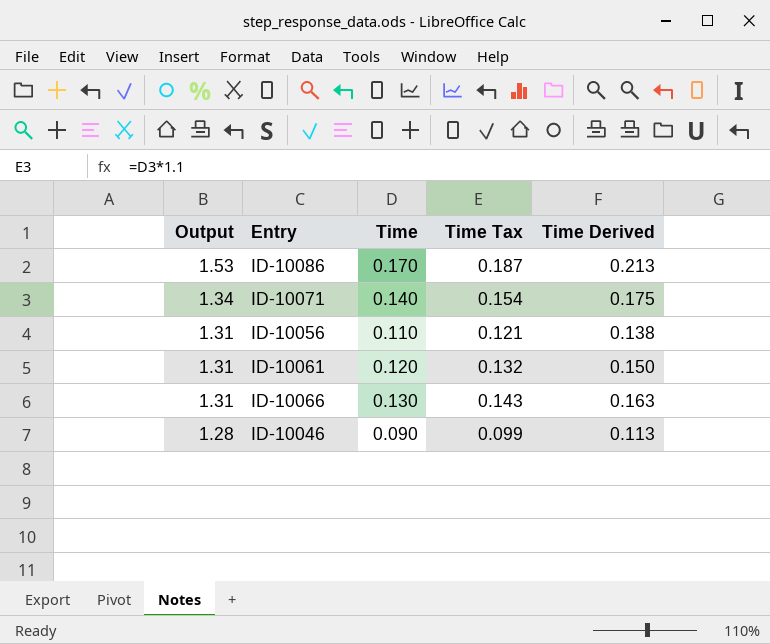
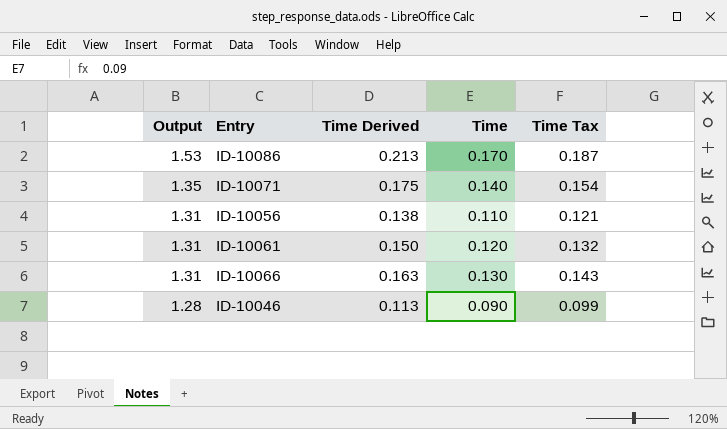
column Time Derived | position: 5 -> 3
ID-10071 | Output: 1.34 -> 1.35

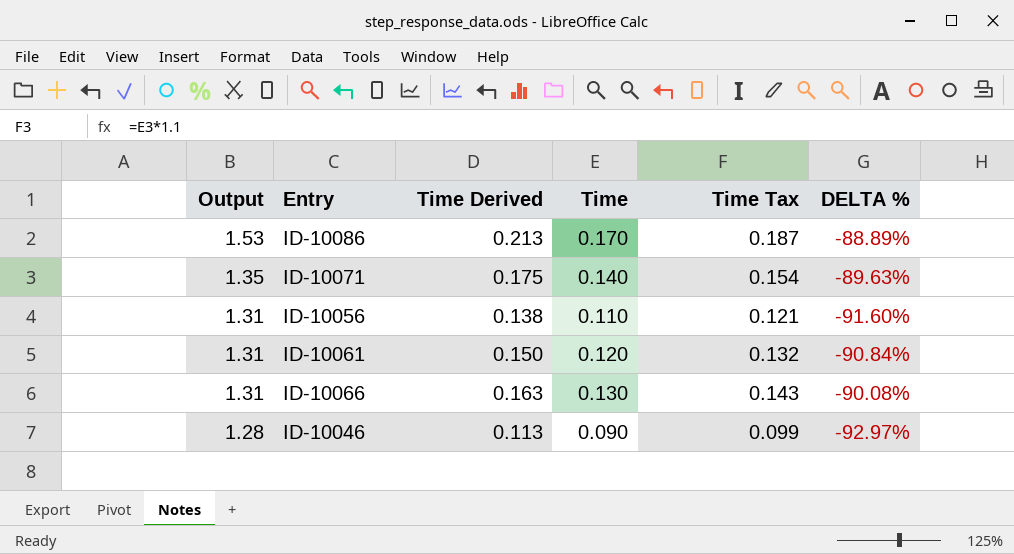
column DELTA % | formula: none -> ([Time] - [Output]) / [Output]

